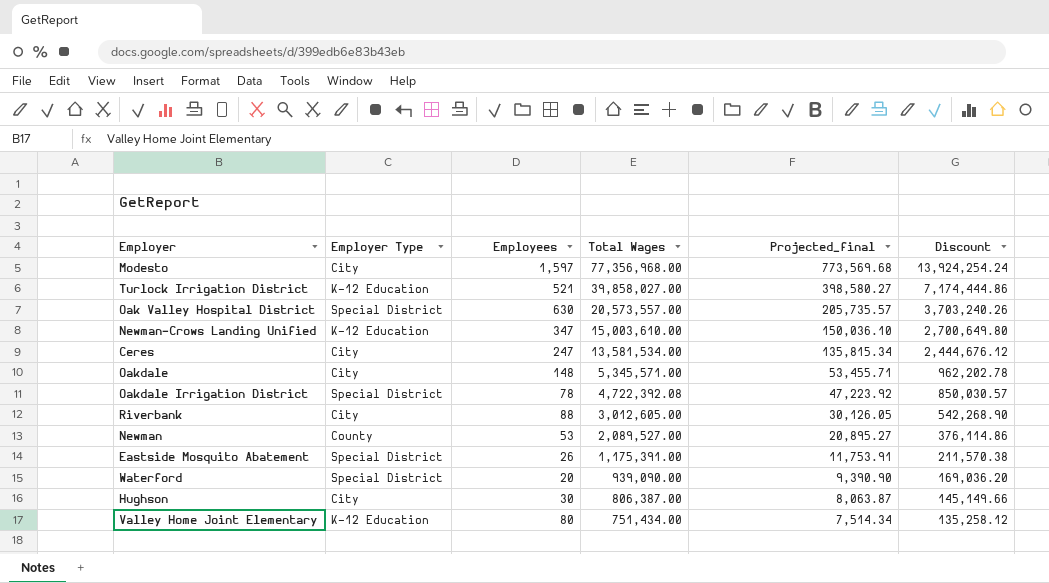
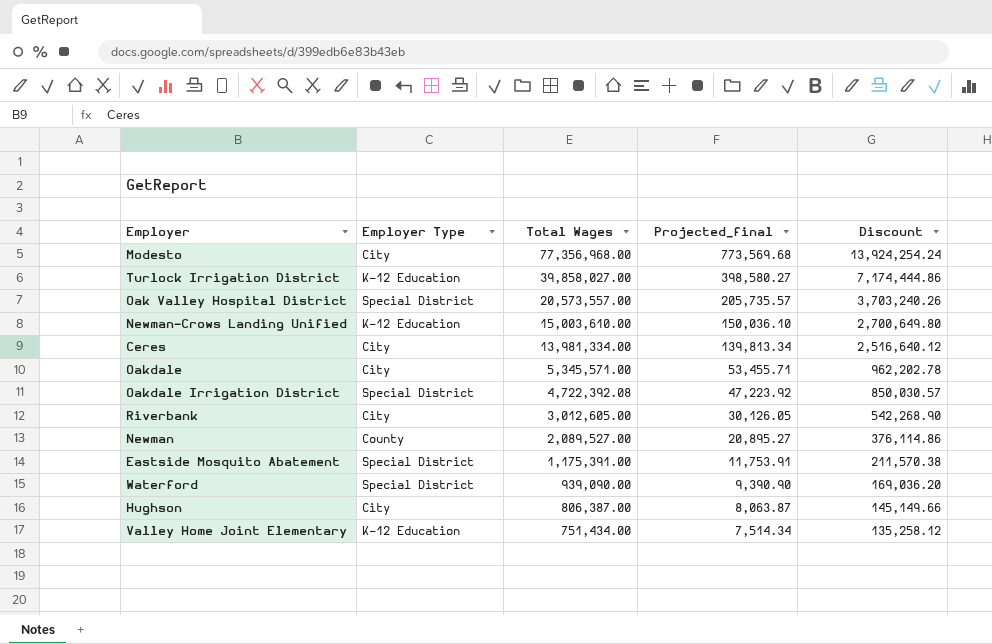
column Employees | position: 3 -> none
Ceres | Total Wages: 13,581,534.00 -> 13,981,334.00
Ceres | Projected_final: 135,815.34 -> 139,813.34
Ceres | Discount: 2,444,676.12 -> 2,516,640.12

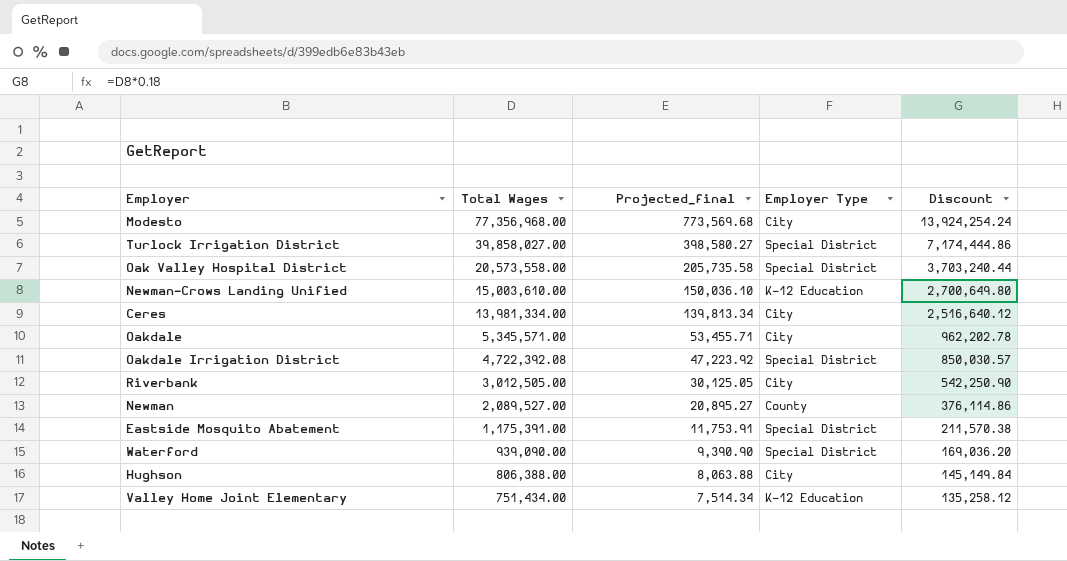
column Employer Type | position: 2 -> 4
Turlock Irrigation District | Employer Type: K-12 Education -> Special District
Oak Valley Hospital District | Total Wages: 20,573,557.00 -> 20,573,558.00
Oak Valley Hospital District | Projected_final: 205,735.57 -> 205,735.58
Oak Valley Hospital District | Discount: 3,703,240.26 -> 3,703,240.44
Riverbank | Total Wages: 3,012,605.00 -> 3,012,505.00
Riverbank | Projected_final: 30,126.05 -> 30,125.05
Riverbank | Discount: 542,268.90 -> 542,250.90
Hughson | Total Wages: 806,387.00 -> 806,388.00
Hughson | Projected_final: 8,063.87 -> 8,063.88
Hughson | Discount: 145,149.66 -> 145,149.84

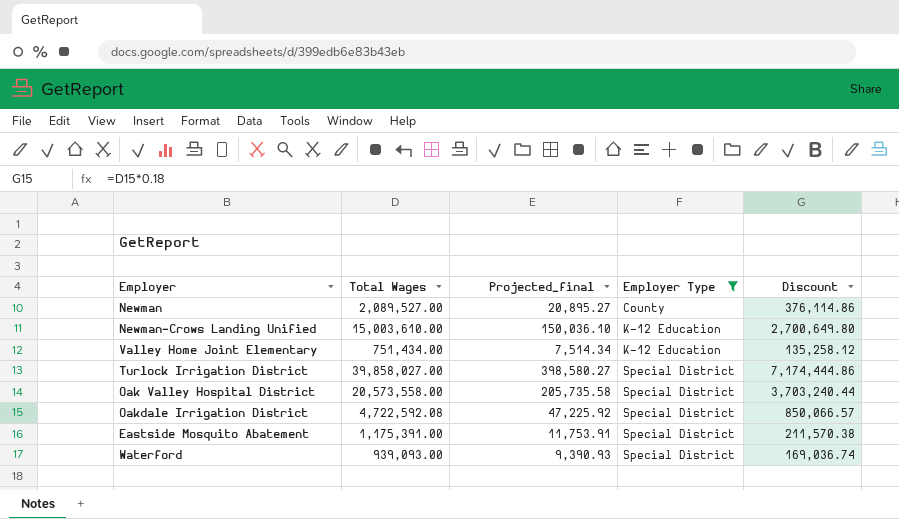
filter: none -> Employer Type != City
row order: Total Wages descending -> Employer Type ascending
Oakdale Irrigation District | Total Wages: 4,722,392.08 -> 4,722,592.08
Oakdale Irrigation District | Projected_final: 47,223.92 -> 47,225.92
Oakdale Irrigation District | Discount: 850,030.57 -> 850,066.57
Waterford | Total Wages: 939,090.00 -> 939,093.00
Waterford | Projected_final: 9,390.90 -> 9,390.93
Waterford | Discount: 169,036.20 -> 169,036.74

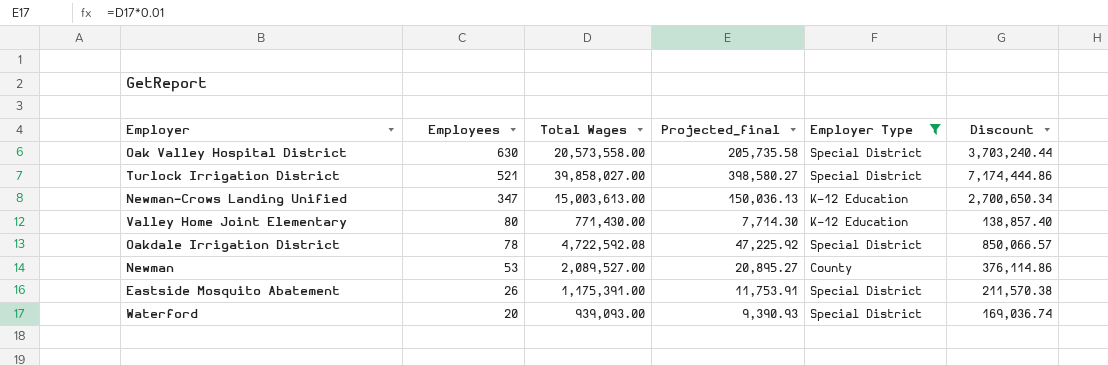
row order: Employer Type ascending -> Employees descending
column Employees | position: none -> 2
Newman-Crows Landing Unified | Total Wages: 15,003,610.00 -> 15,003,613.00
Newman-Crows Landing Unified | Projected_final: 150,036.10 -> 150,036.13
Newman-Crows Landing Unified | Discount: 2,700,649.80 -> 2,700,650.34
Valley Home Joint Elementary | Total Wages: 751,434.00 -> 771,430.00
Valley Home Joint Elementary | Projected_final: 7,514.34 -> 7,714.30
Valley Home Joint Elementary | Discount: 135,258.12 -> 138,857.40

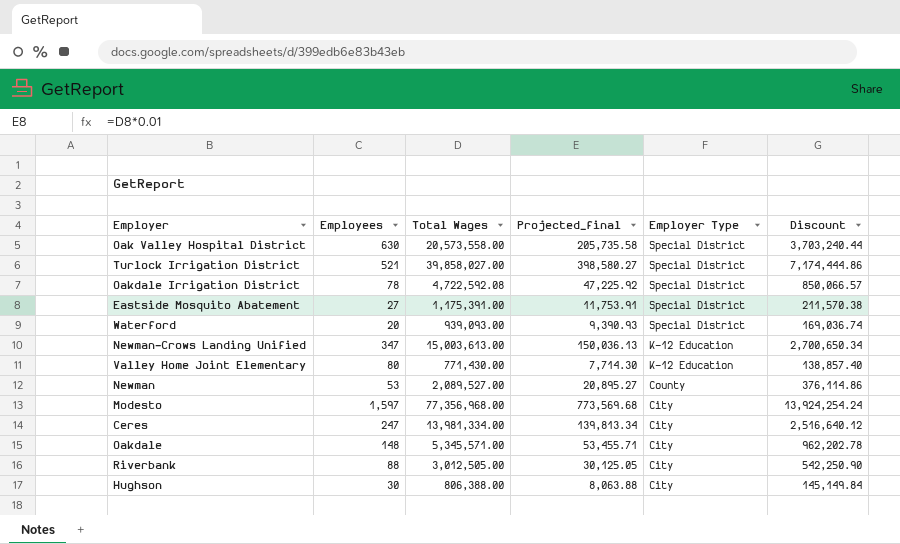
filter: Employer Type != City -> none
row order: Employees descending -> Employer Type descending
Eastside Mosquito Abatement | Employees: 26 -> 27

